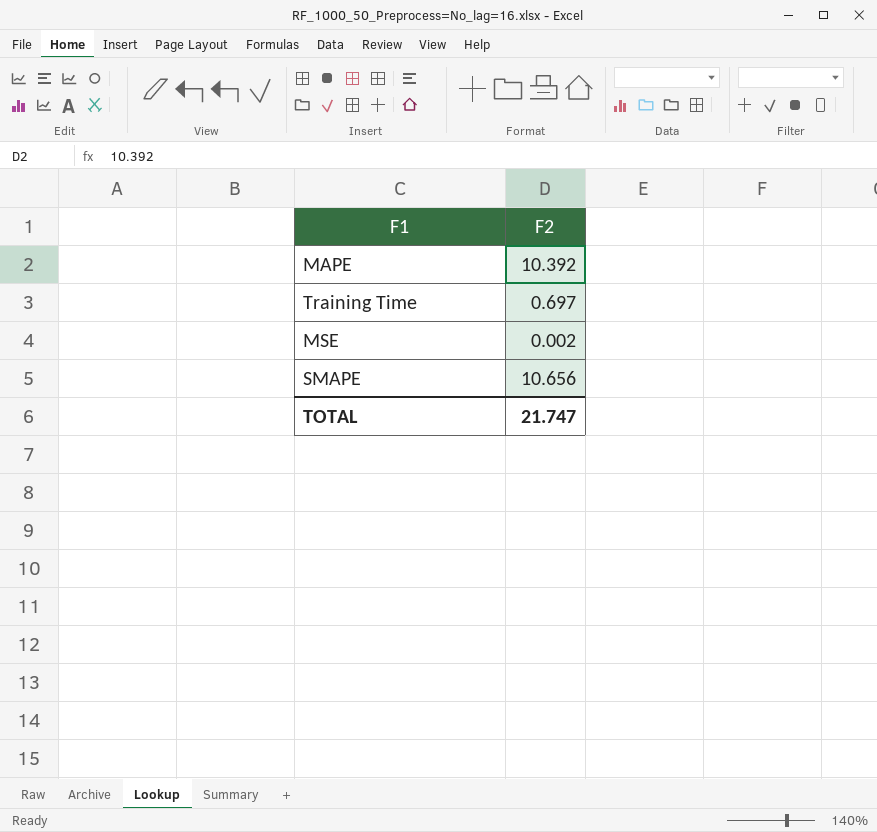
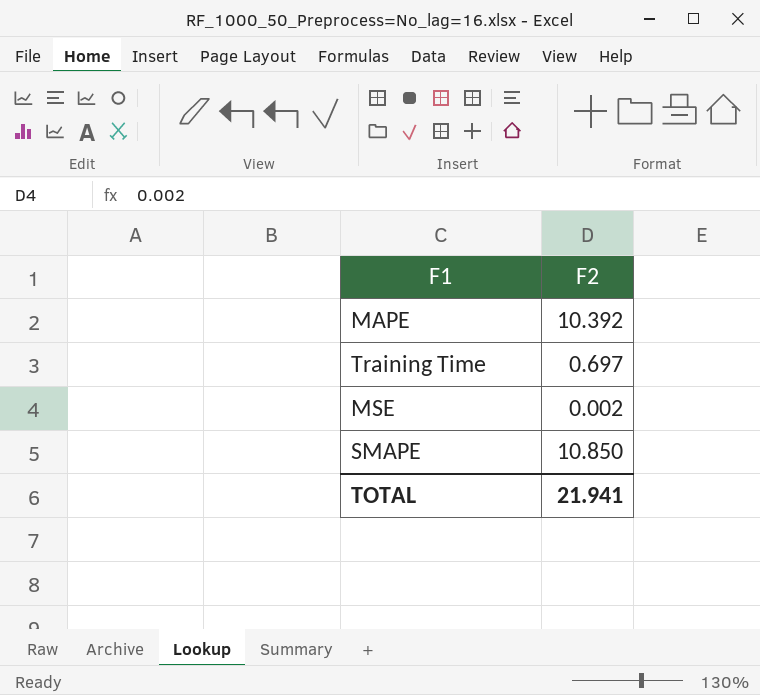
SMAPE | F2: 10.656 -> 10.850
TOTAL | F2: 21.747 -> 21.941

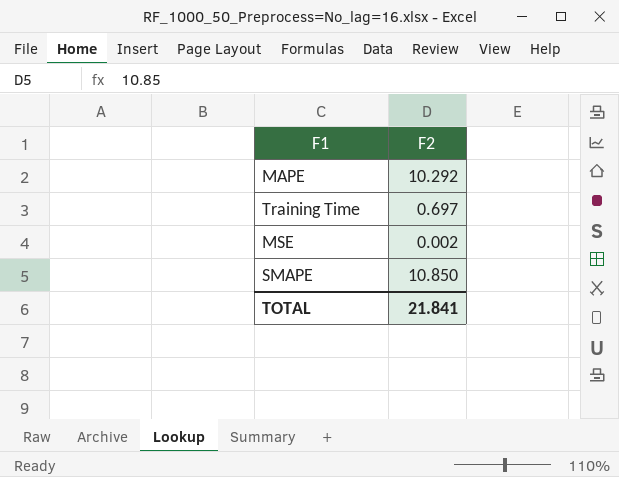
MAPE | F2: 10.392 -> 10.292
TOTAL | F2: 21.941 -> 21.841

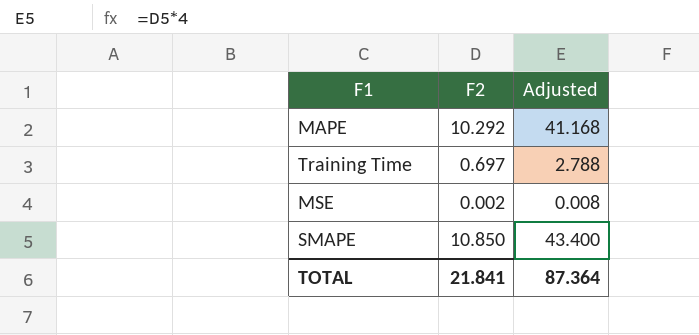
column Adjusted | formula: none -> [F2] * 4

